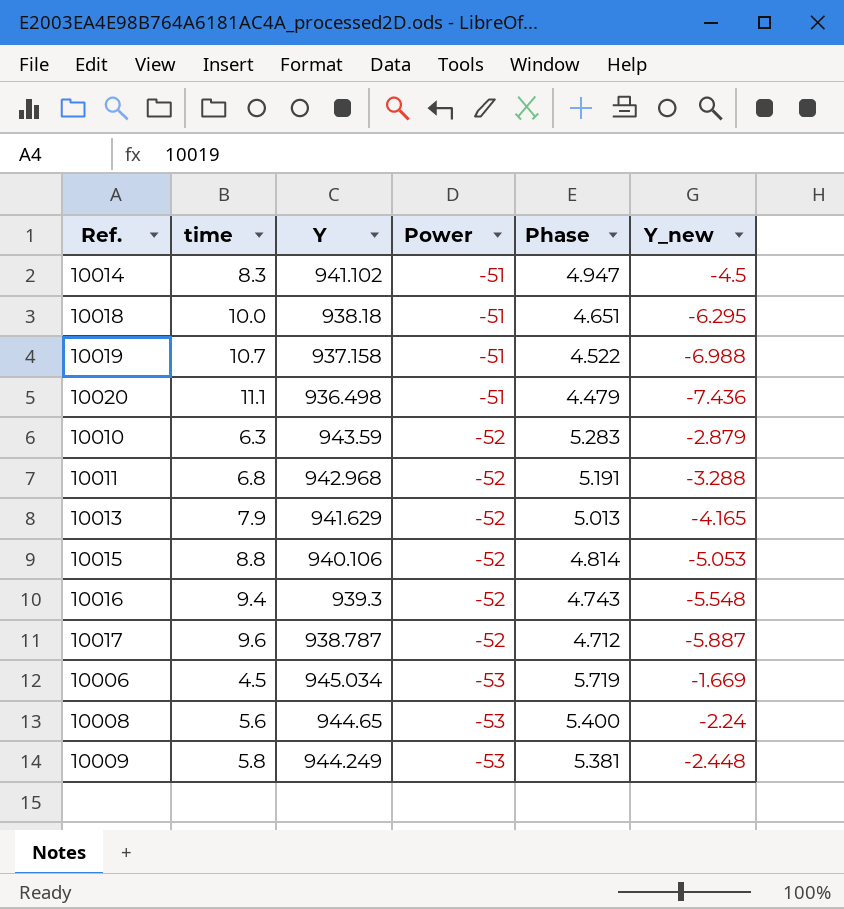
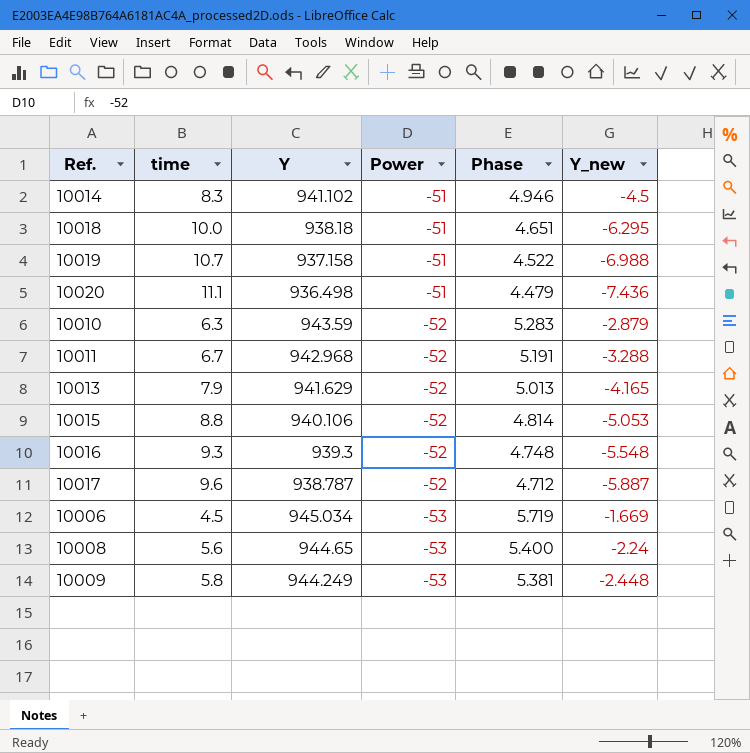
10014 | Phase: 4.947 -> 4.946
10011 | time: 6.8 -> 6.7
10016 | time: 9.4 -> 9.3
10016 | Phase: 4.743 -> 4.748

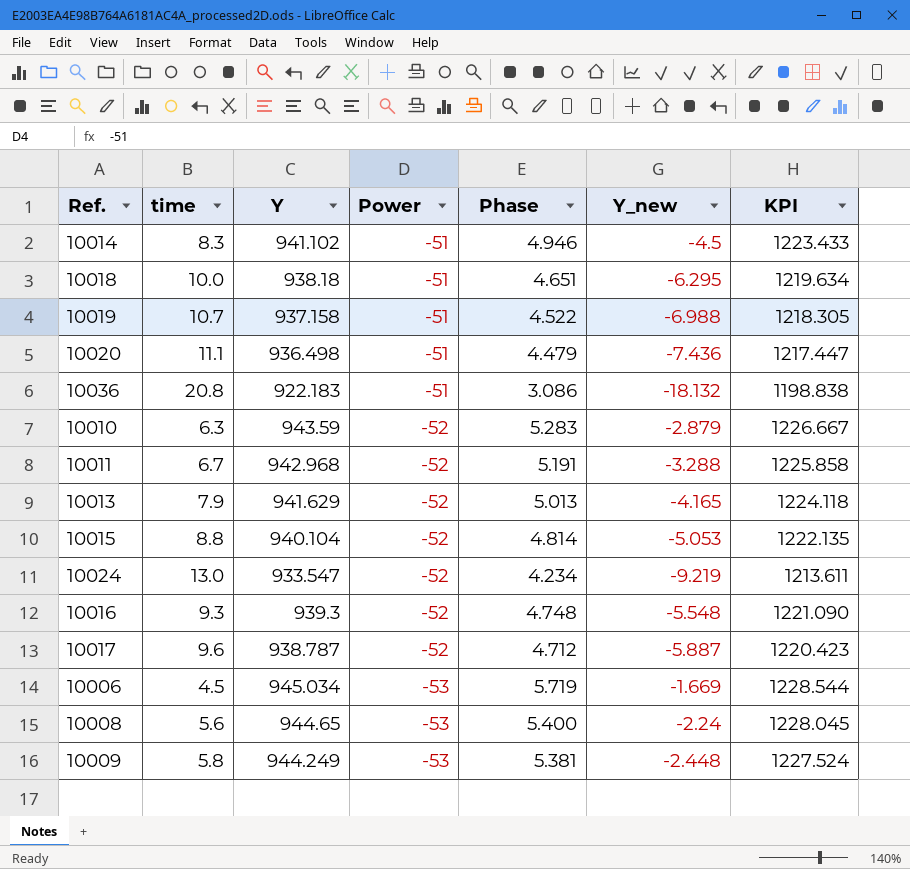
column KPI | formula: none -> [Y] * 1.3
row 10036: none -> 20.8 | 922.183 | -51 | 3.086 | -18.132 | 1198.838
10015 | Y: 940.106 -> 940.104
row 10024: none -> 13.0 | 933.547 | -52 | 4.234 | -9.219 | 1213.611

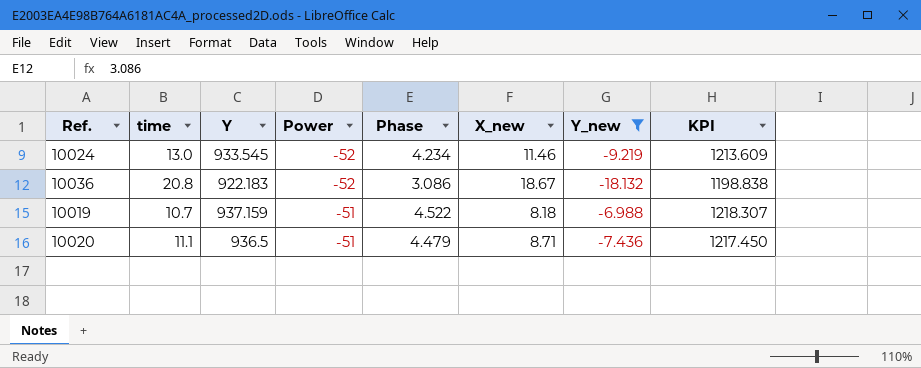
filter: none -> Y_new <= -6.988
row order: Power descending -> Power ascending
column X_new | position: none -> 6
10024 | Y: 933.547 -> 933.545
10024 | KPI: 1213.611 -> 1213.609
10036 | Power: -51 -> -52
10019 | Y: 937.158 -> 937.159
10019 | KPI: 1218.305 -> 1218.307
10020 | Y: 936.498 -> 936.5
10020 | KPI: 1217.447 -> 1217.450

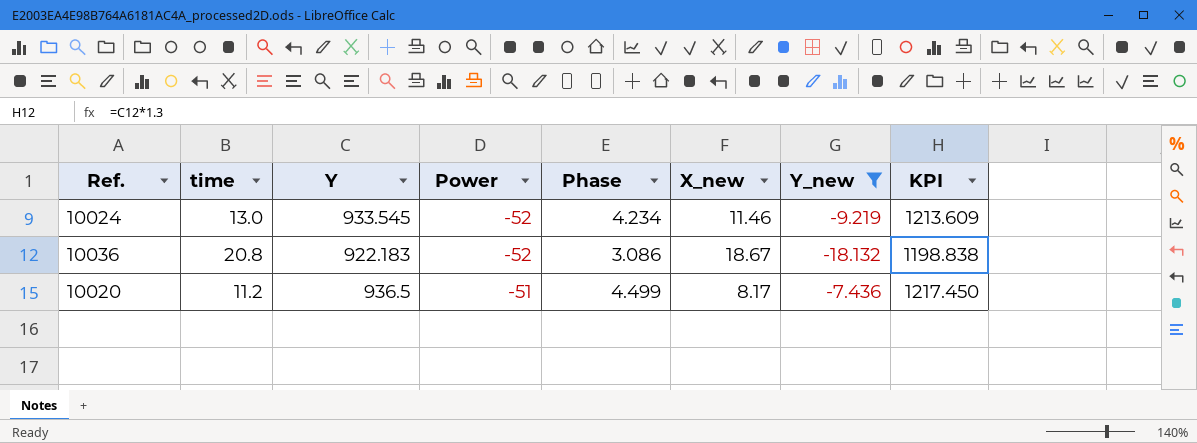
row 10019: 10.7 | 937.159 | -51 | 4.522 | 8.18 | -6.988 | 1218.307 -> none
10020 | time: 11.1 -> 11.2
10020 | Phase: 4.479 -> 4.499
10020 | X_new: 8.71 -> 8.17

